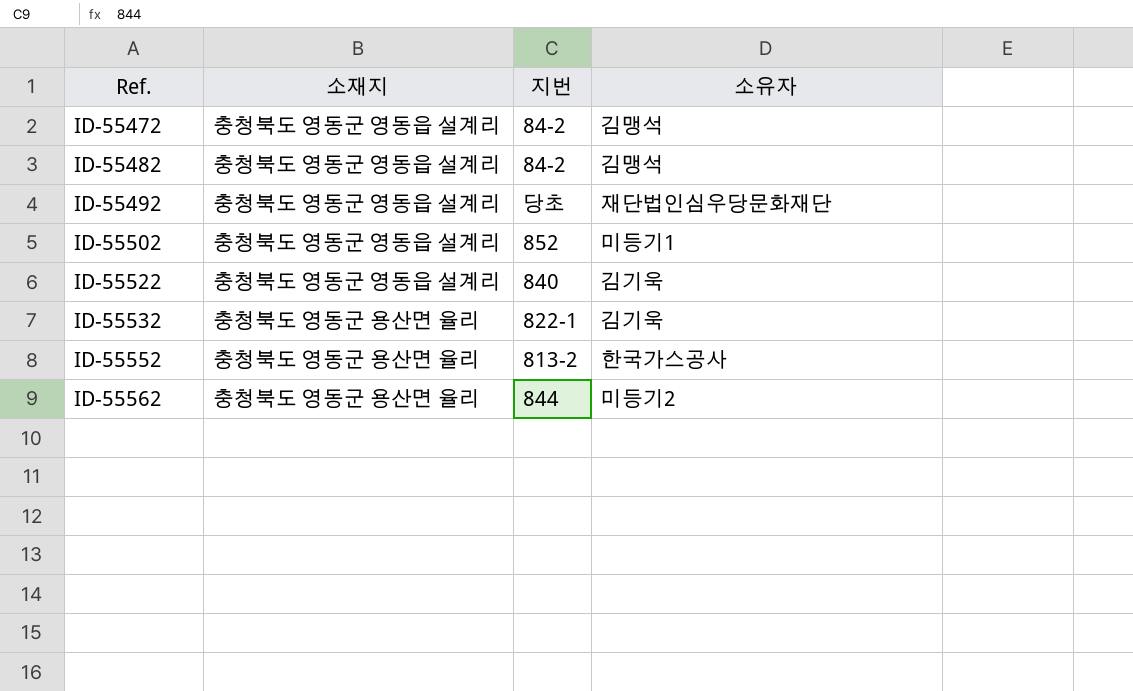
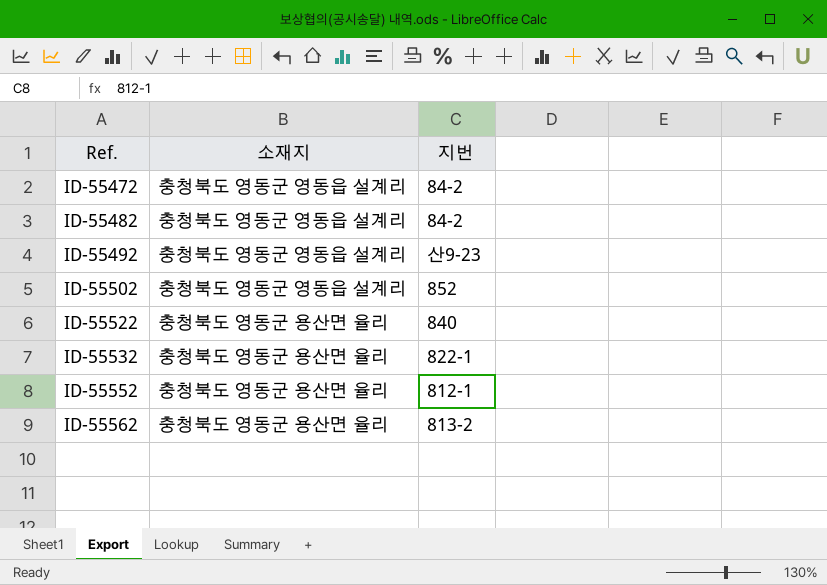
column 소유자 | position: 4 -> none
ID-55492 | 지번: 당초 -> 산9-23
ID-55522 | 소재지: 충청북도 영동군 영동읍 설계리 -> 충청북도 영동군 용산면 율리
ID-55552 | 지번: 813-2 -> 812-1
ID-55562 | 지번: 844 -> 813-2

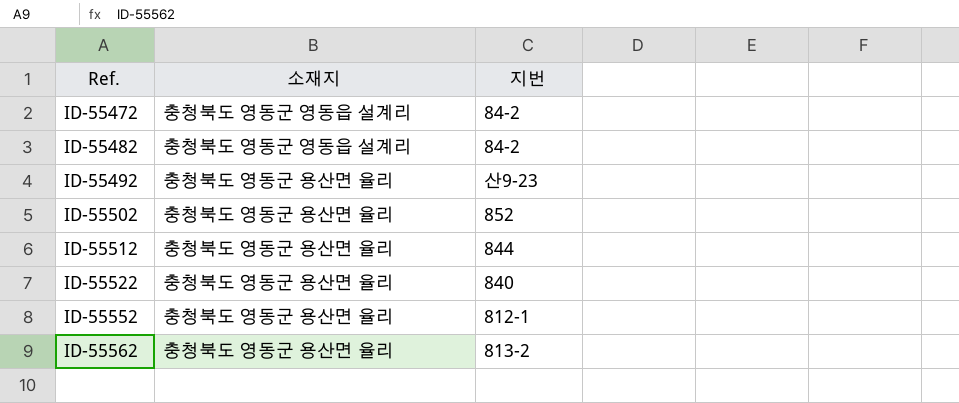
row ID-55532: 충청북도 영동군 용산면 율리 | 822-1 -> none
ID-55492 | 소재지: 충청북도 영동군 영동읍 설계리 -> 충청북도 영동군 용산면 율리
ID-55502 | 소재지: 충청북도 영동군 영동읍 설계리 -> 충청북도 영동군 용산면 율리
row ID-55512: none -> 충청북도 영동군 용산면 율리 | 844

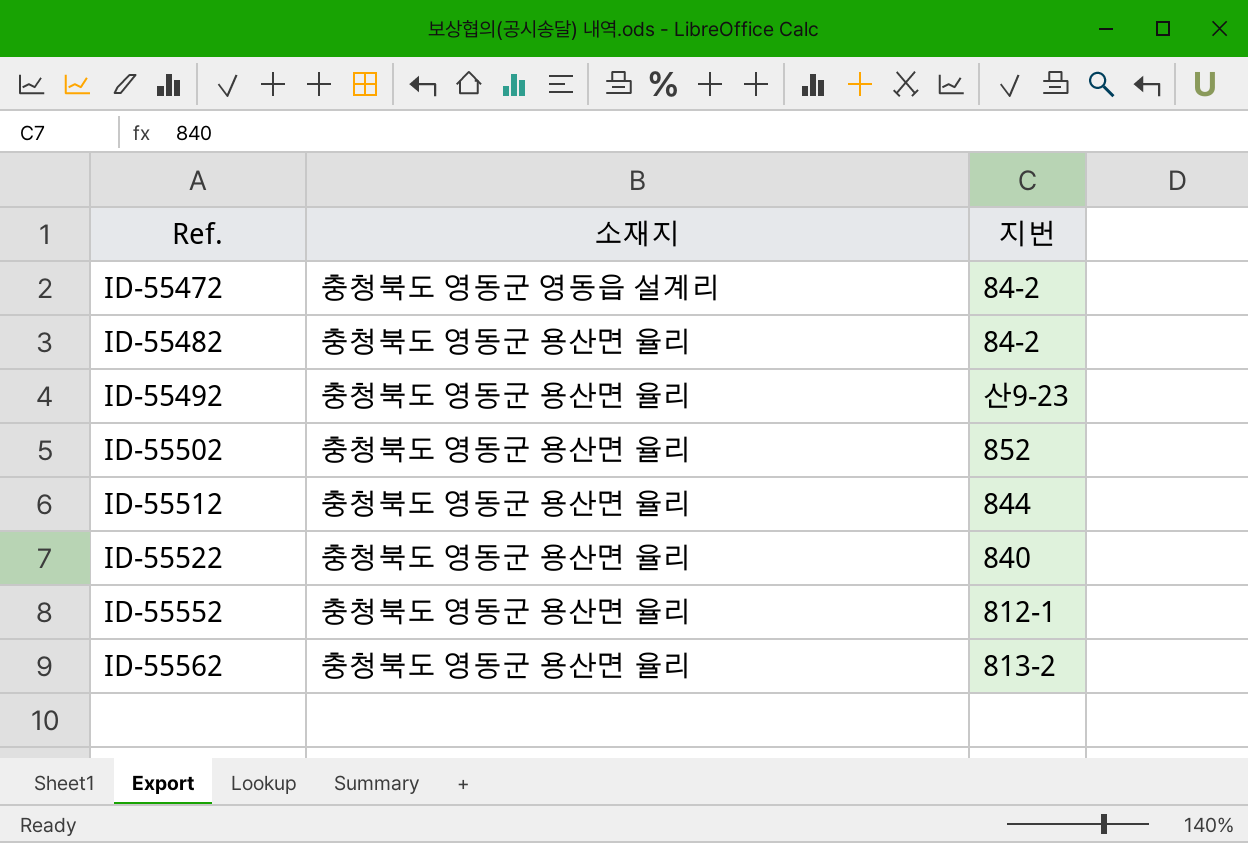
ID-55482 | 소재지: 충청북도 영동군 영동읍 설계리 -> 충청북도 영동군 용산면 율리

